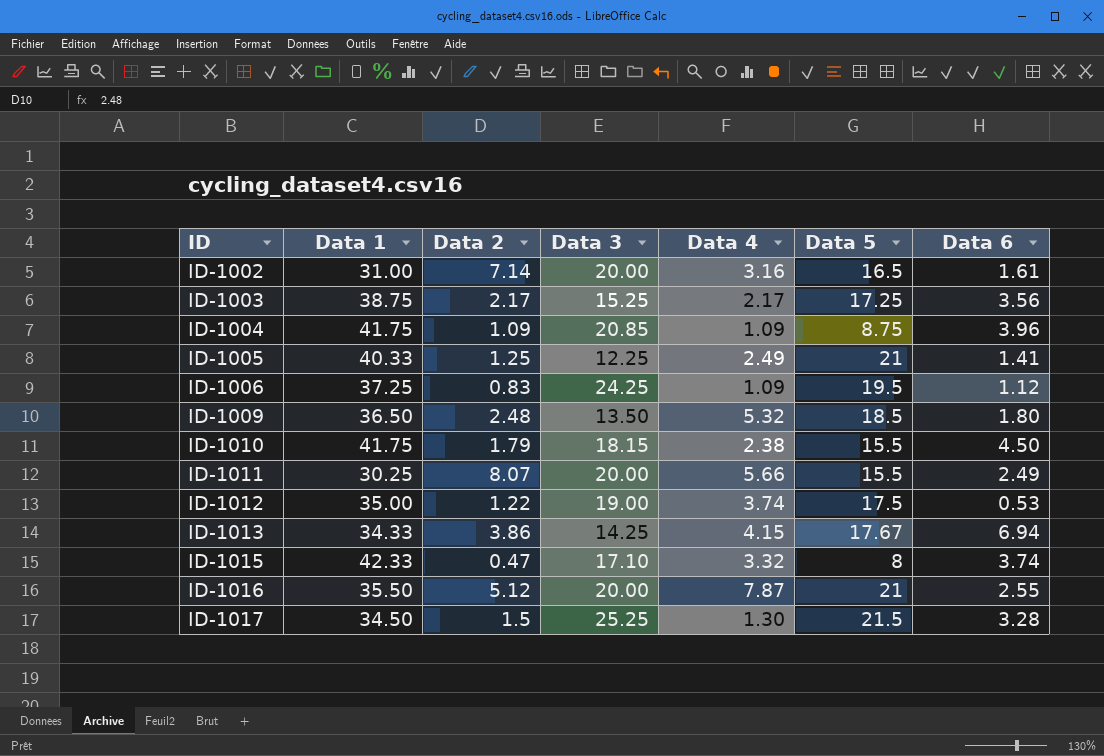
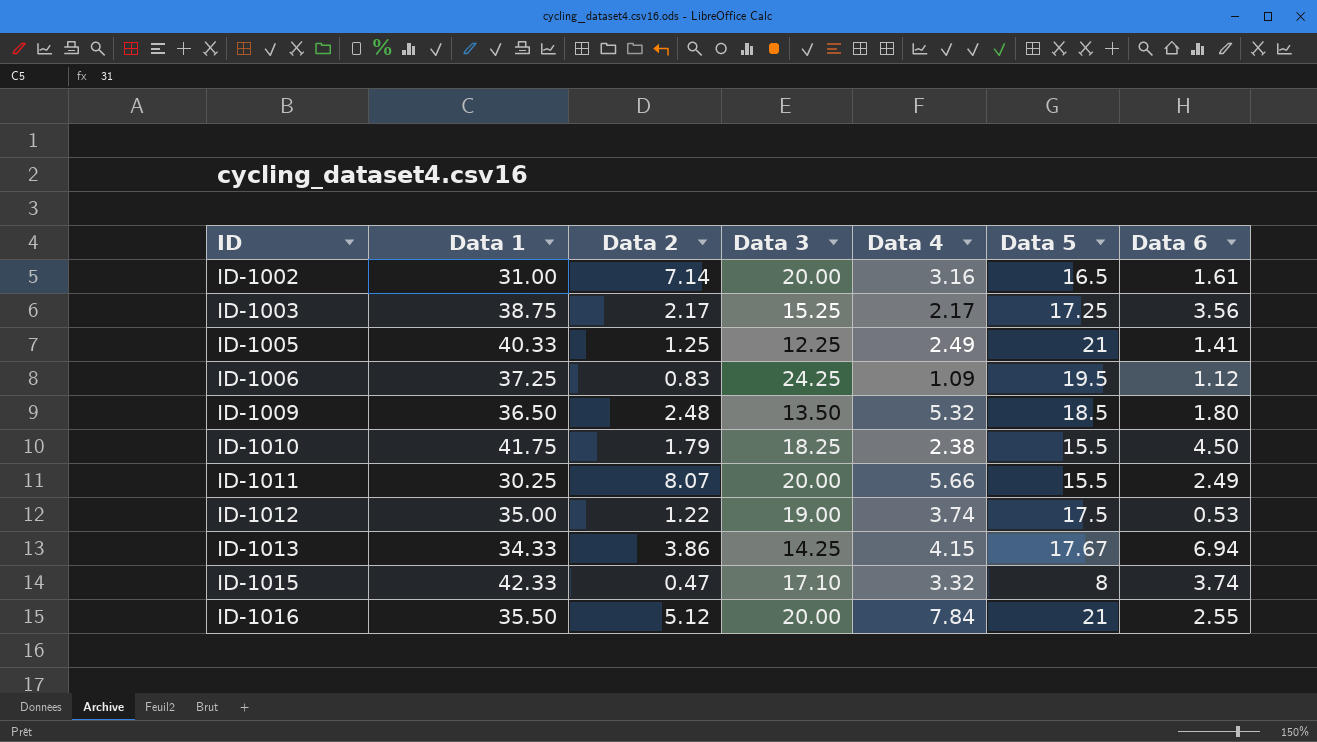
row ID-1004: 41.75 | 1.09 | 20.85 | 1.09 | 8.75 | 3.96 -> none
row ID-1017: 34.50 | 1.5 | 25.25 | 1.30 | 21.5 | 3.28 -> none
ID-1010 | Data 3: 18.15 -> 18.25
ID-1016 | Data 4: 7.87 -> 7.84

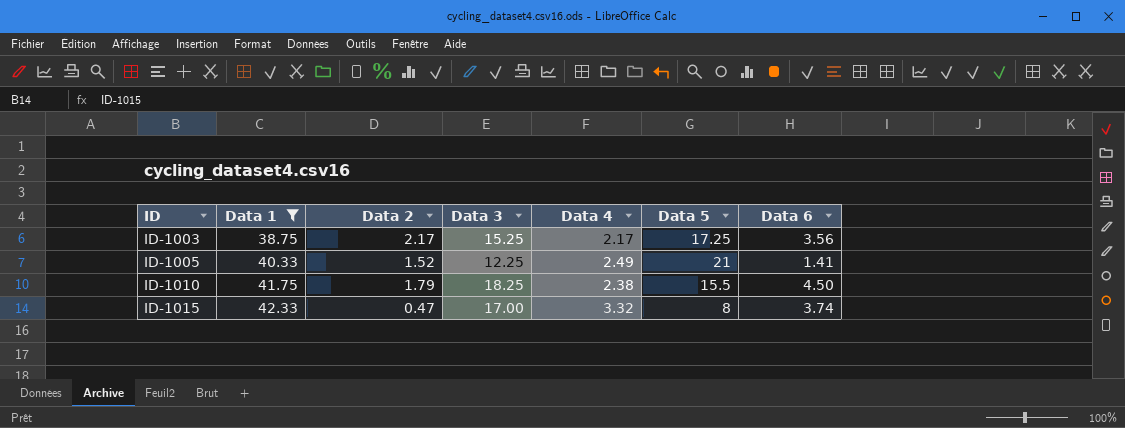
filter: none -> Data 1 >= 38.75
ID-1005 | Data 2: 1.25 -> 1.52
ID-1015 | Data 3: 17.10 -> 17.00

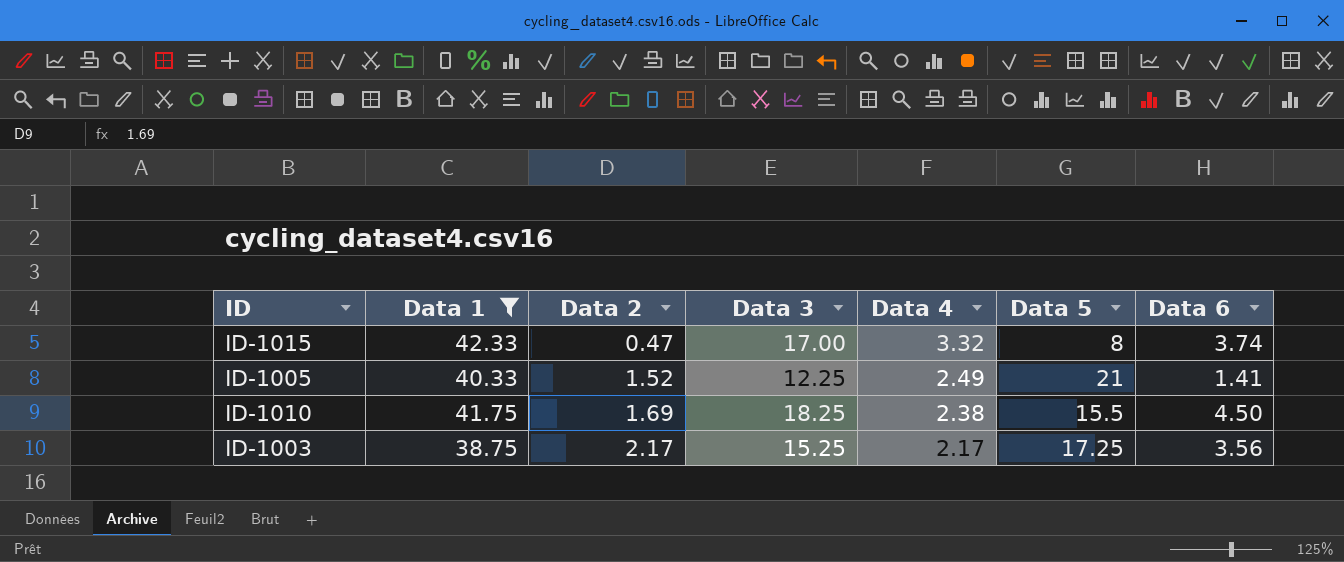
row order: ID ascending -> Data 2 ascending
ID-1010 | Data 2: 1.79 -> 1.69

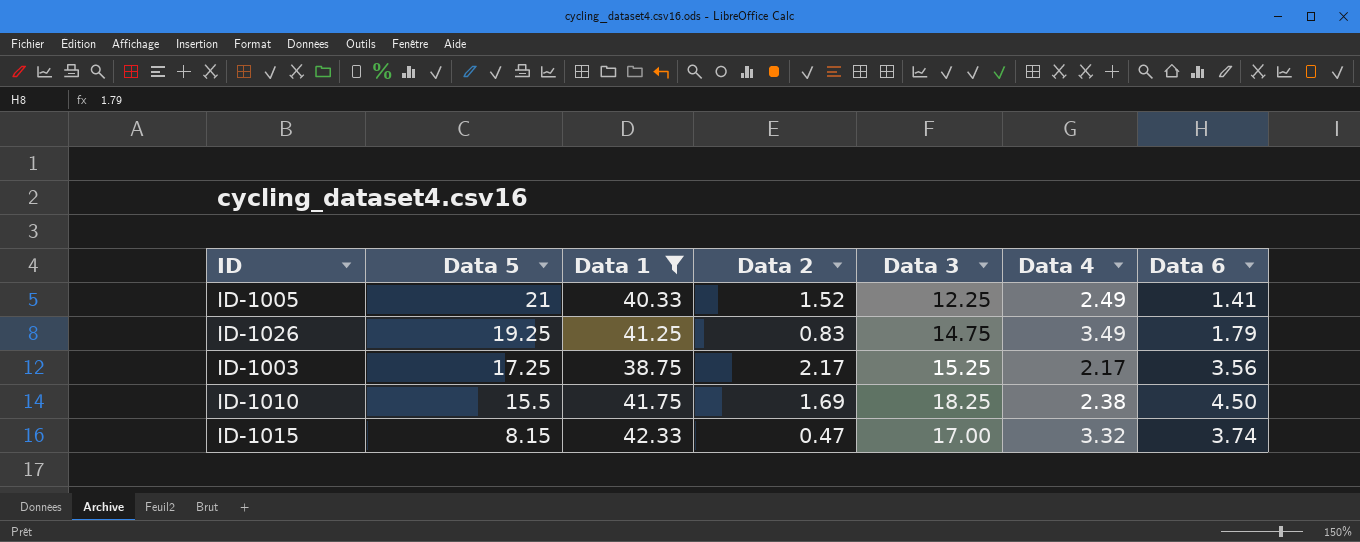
row order: Data 2 ascending -> Data 5 descending
column Data 5 | position: 6 -> 2
row ID-1026: none -> 19.25 | 41.25 | 0.83 | 14.75 | 3.49 | 1.79
ID-1015 | Data 5: 8 -> 8.15

